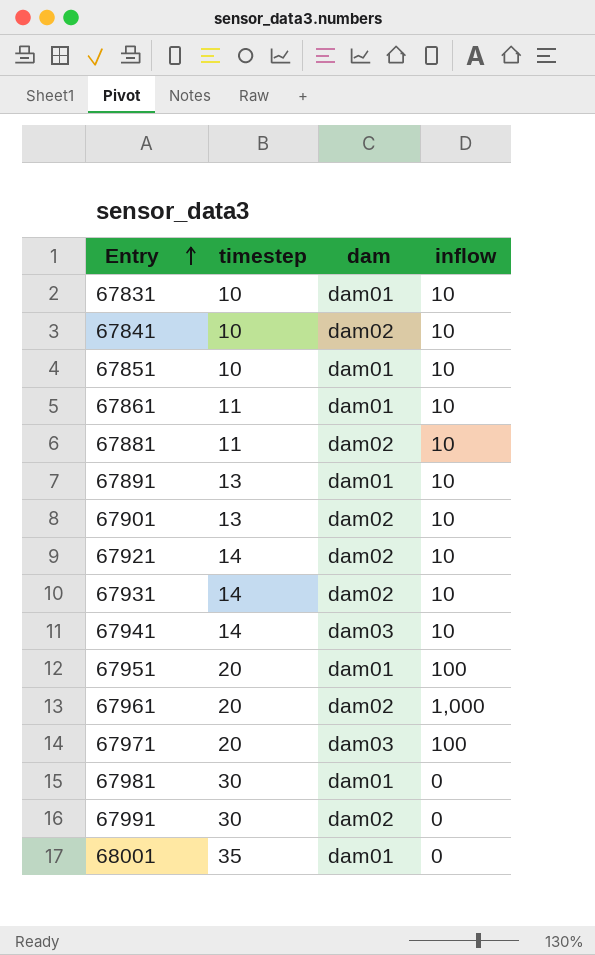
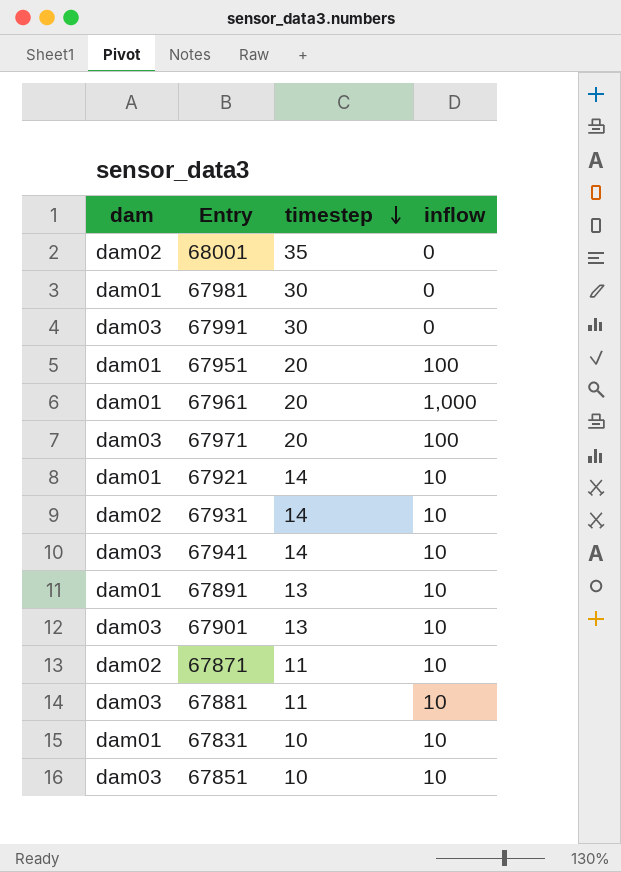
row order: Entry ascending -> timestep descending
column dam | position: 3 -> 1
row 67841: 10 | dam02 | 10 -> none
row 67861: 11 | dam01 | 10 -> none
68001 | dam: dam01 -> dam02
67991 | dam: dam02 -> dam03
67961 | dam: dam02 -> dam01
67921 | dam: dam02 -> dam01
67901 | dam: dam02 -> dam03
row 67871: none -> dam02 | 11 | 10
67881 | dam: dam02 -> dam03
67851 | dam: dam01 -> dam03

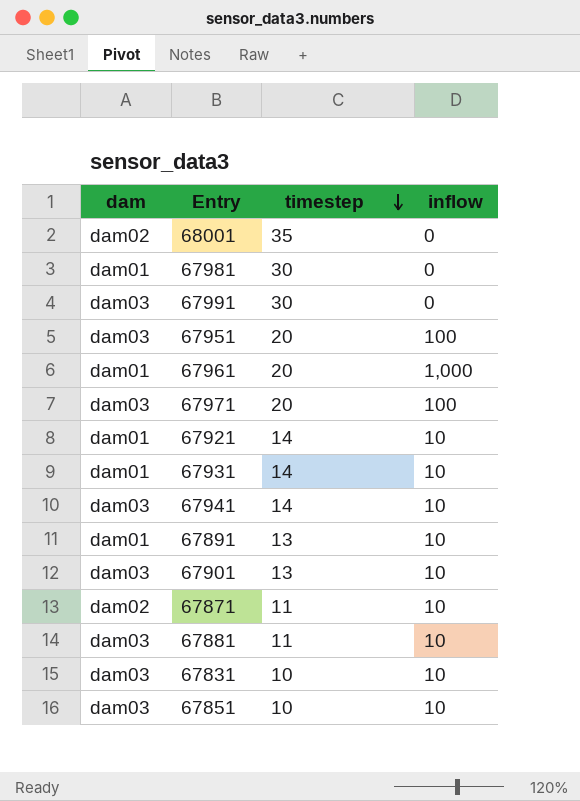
67951 | dam: dam01 -> dam03
67931 | dam: dam02 -> dam01
67831 | dam: dam01 -> dam03

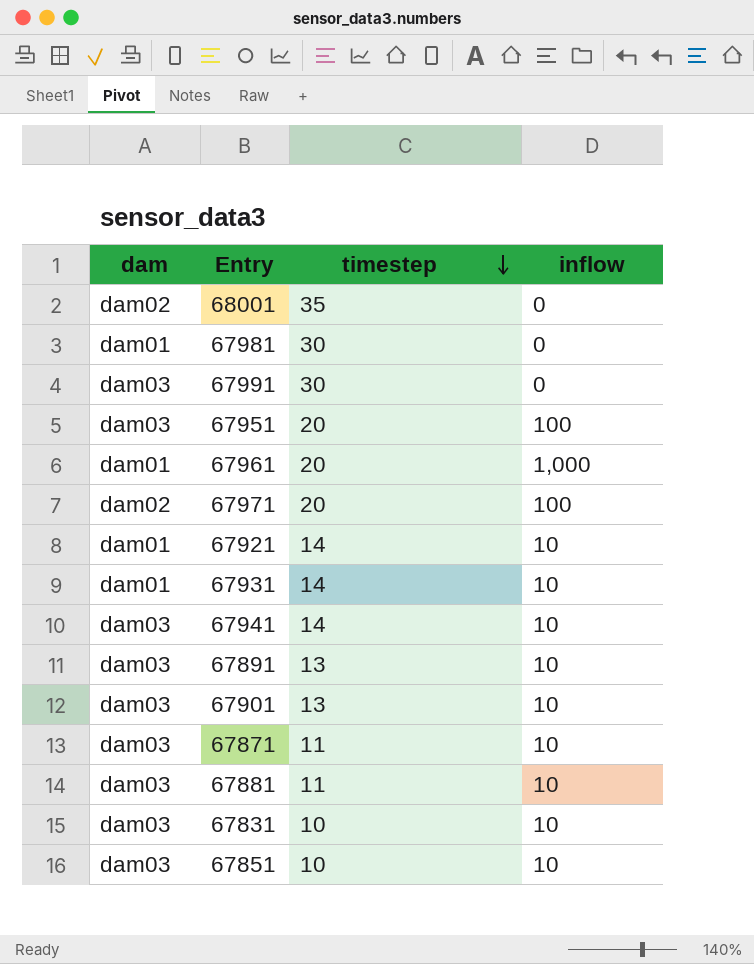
67971 | dam: dam03 -> dam02
67891 | dam: dam01 -> dam03
67871 | dam: dam02 -> dam03

